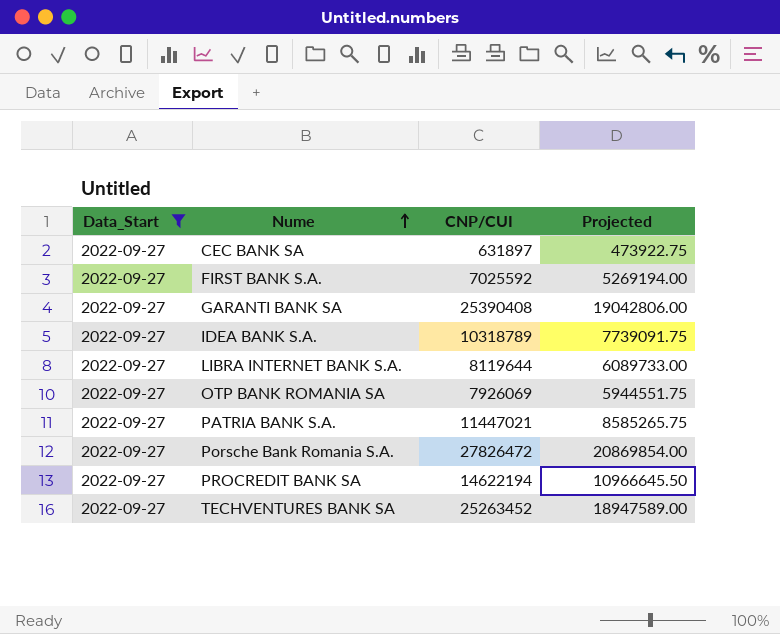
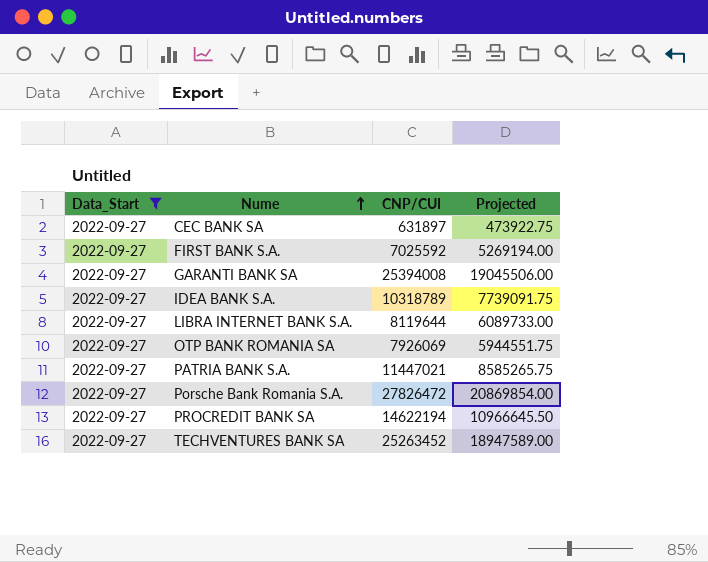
GARANTI BANK SA | CNP/CUI: 25390408 -> 25394008
GARANTI BANK SA | Projected: 19042806.00 -> 19045506.00

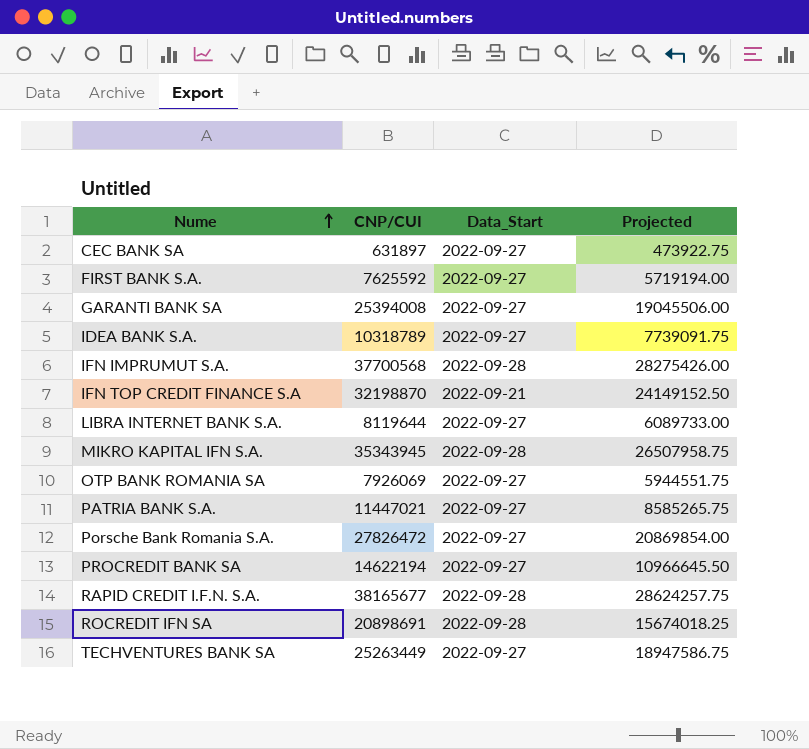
filter: Data_Start = 2022-09-27 -> none
column Data_Start | position: 1 -> 3
FIRST BANK S.A. | CNP/CUI: 7025592 -> 7625592
FIRST BANK S.A. | Projected: 5269194.00 -> 5719194.00
TECHVENTURES BANK SA | CNP/CUI: 25263452 -> 25263449
TECHVENTURES BANK SA | Projected: 18947589.00 -> 18947586.75

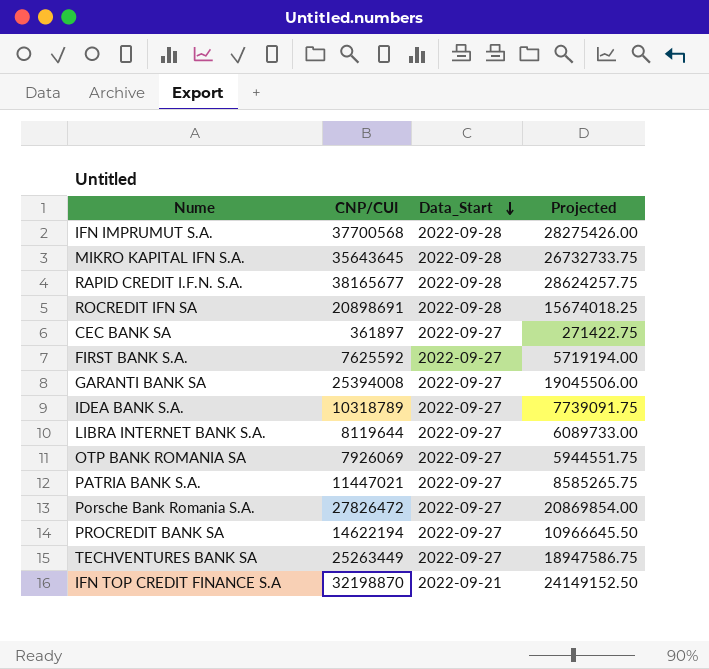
row order: Nume ascending -> Data_Start descending
MIKRO KAPITAL IFN S.A. | CNP/CUI: 35343945 -> 35643645
MIKRO KAPITAL IFN S.A. | Projected: 26507958.75 -> 26732733.75
CEC BANK SA | CNP/CUI: 631897 -> 361897
CEC BANK SA | Projected: 473922.75 -> 271422.75

